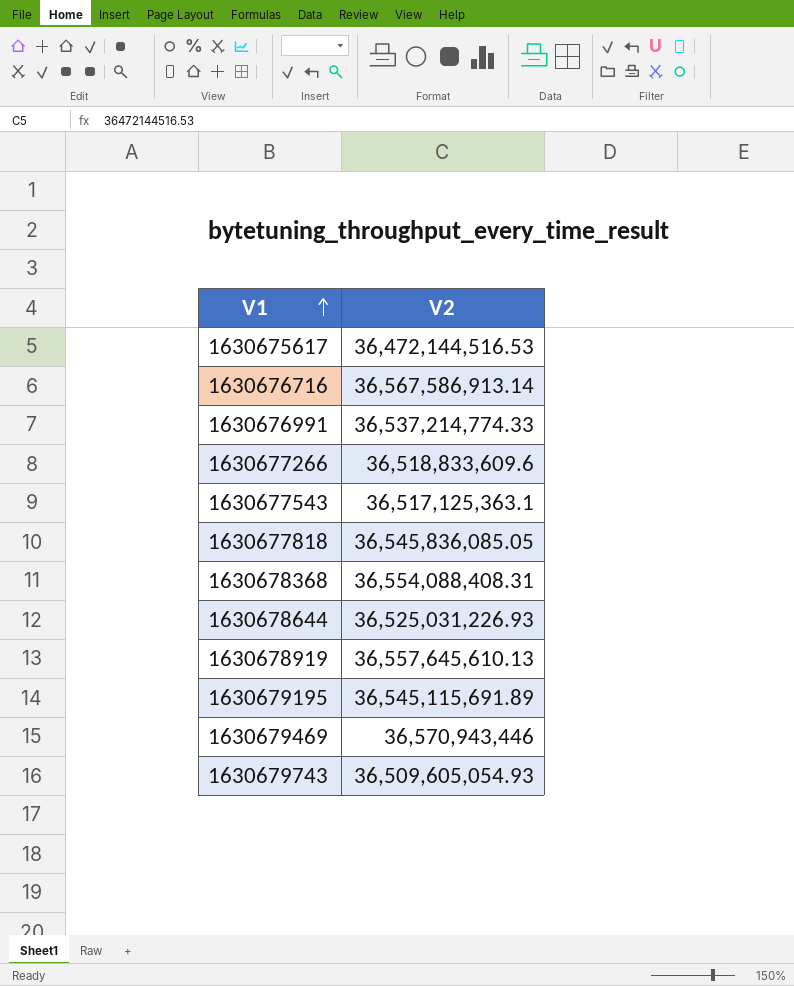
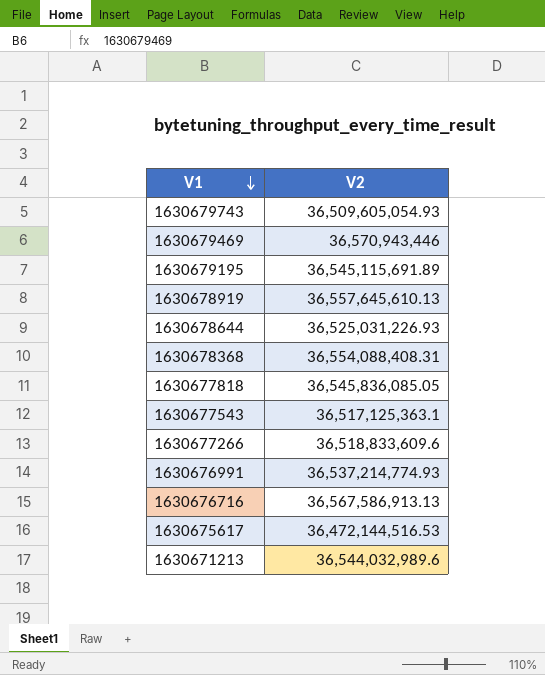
row order: V1 ascending -> V1 descending
1630676991 | V2: 36,537,214,774.33 -> 36,537,214,774.93
1630676716 | V2: 36,567,586,913.14 -> 36,567,586,913.13
row 1630671213: none -> 36,544,032,989.6

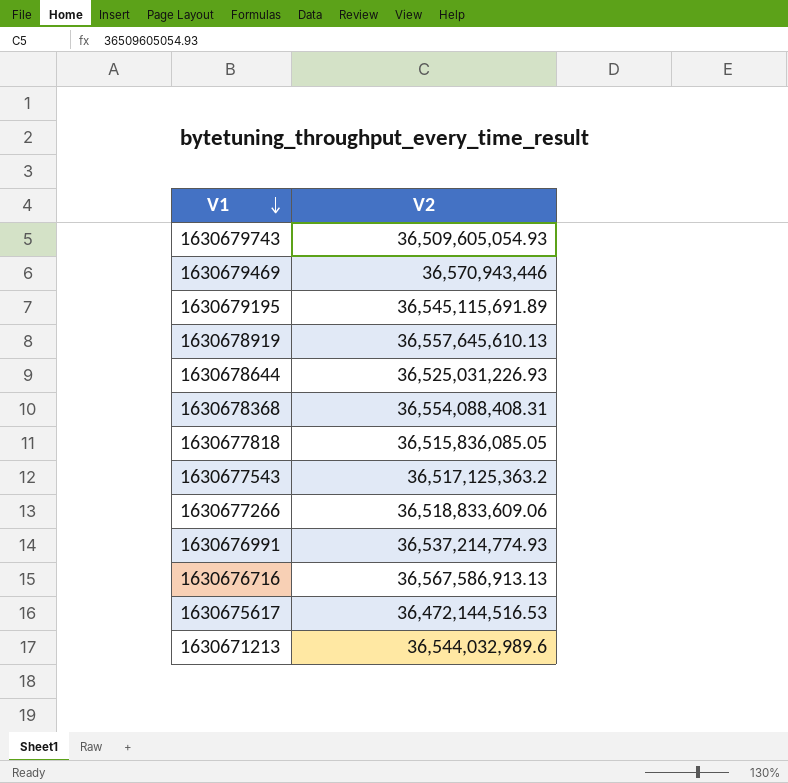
1630677818 | V2: 36,545,836,085.05 -> 36,515,836,085.05
1630677543 | V2: 36,517,125,363.1 -> 36,517,125,363.2
1630677266 | V2: 36,518,833,609.6 -> 36,518,833,609.06

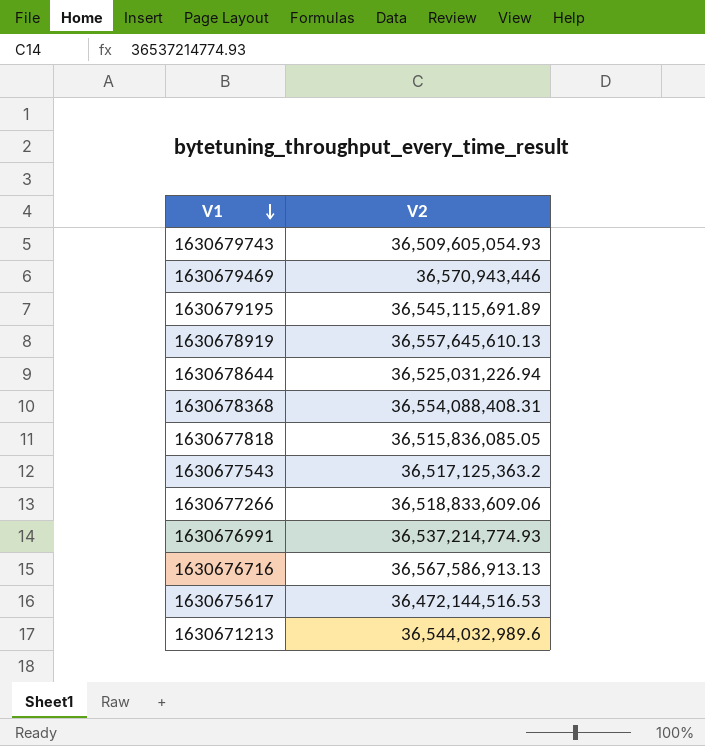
1630678644 | V2: 36,525,031,226.93 -> 36,525,031,226.94

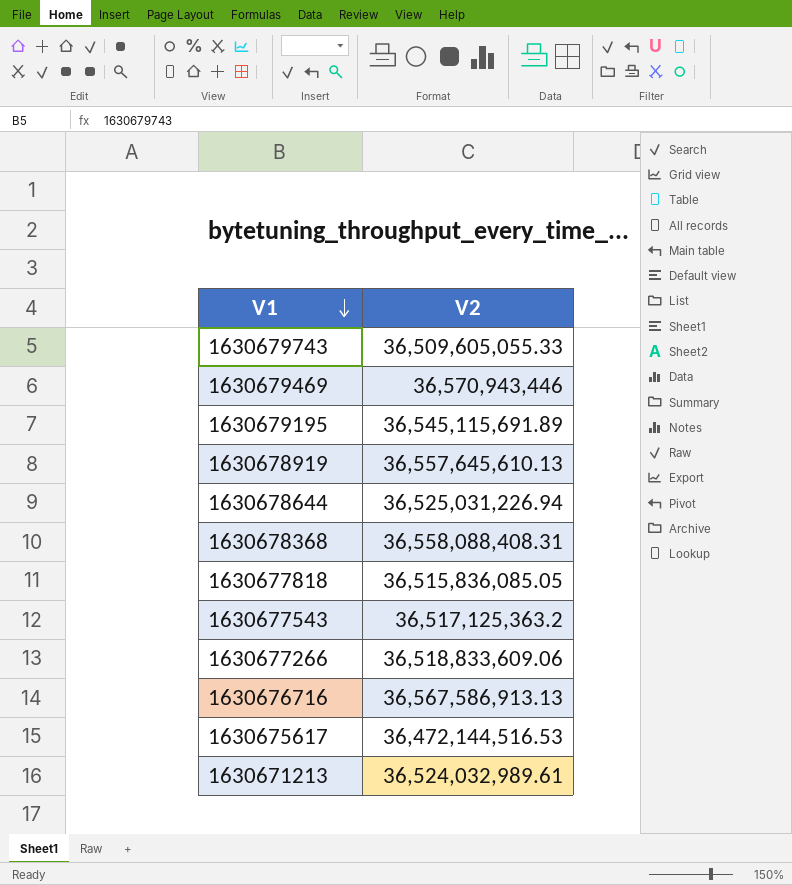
row 1630676991: 36,537,214,774.93 -> none
1630679743 | V2: 36,509,605,054.93 -> 36,509,605,055.33
1630678368 | V2: 36,554,088,408.31 -> 36,558,088,408.31
1630671213 | V2: 36,544,032,989.6 -> 36,524,032,989.61

